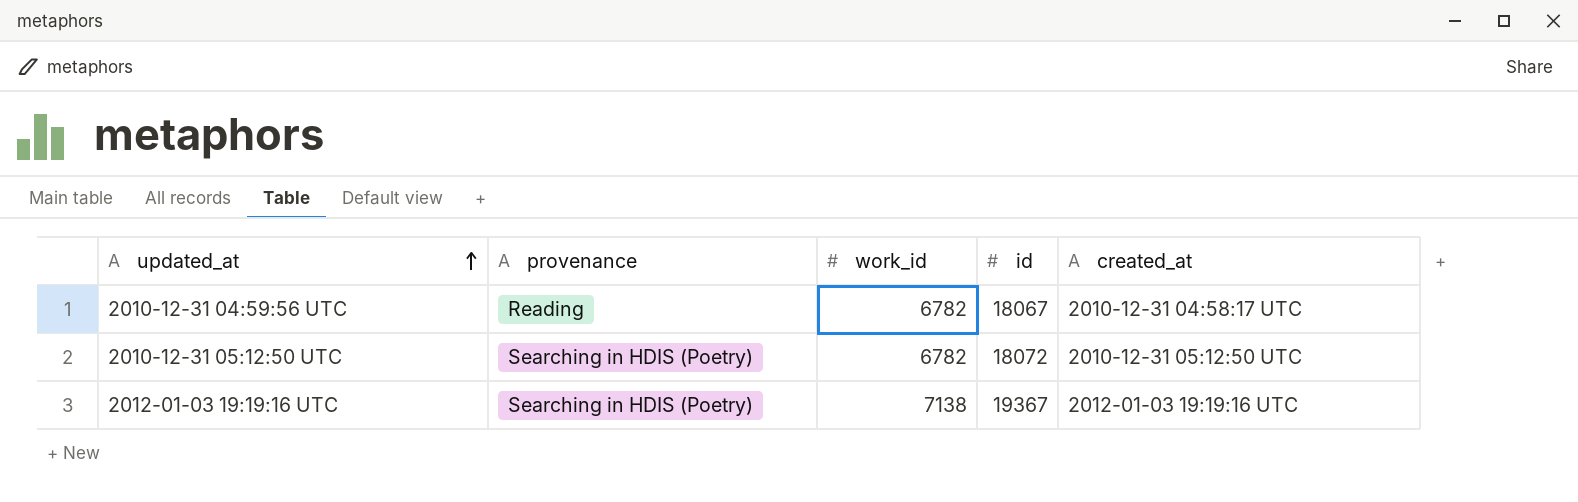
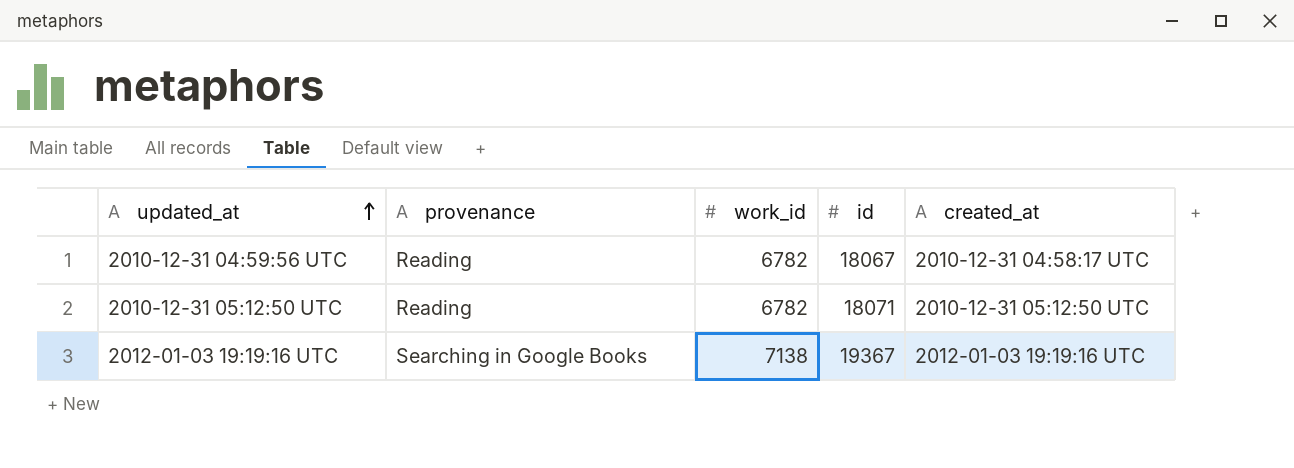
2010-12-31 05:12:50 UTC | provenance: Searching in HDIS (Poetry) -> Reading
2010-12-31 05:12:50 UTC | id: 18072 -> 18071
2012-01-03 19:19:16 UTC | provenance: Searching in HDIS (Poetry) -> Searching in Google Books

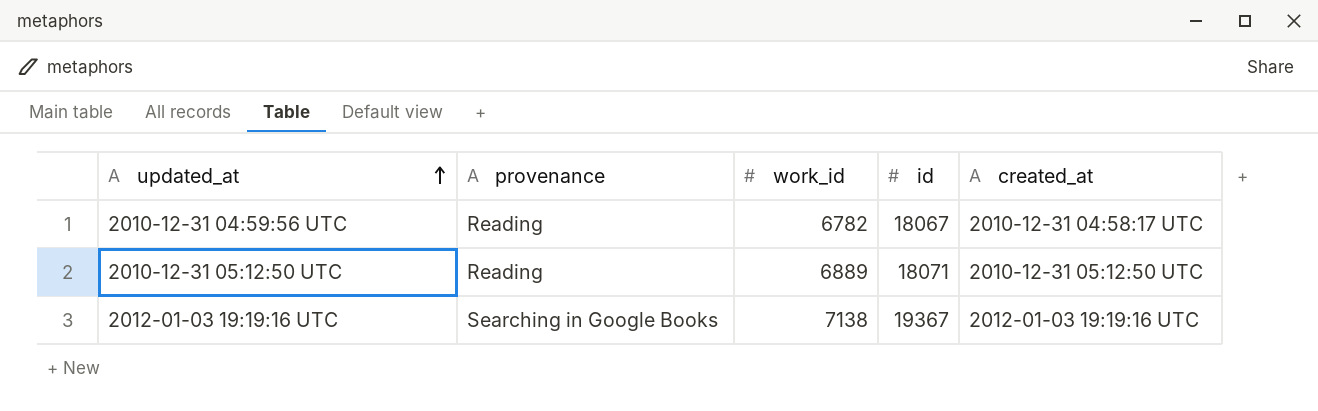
2010-12-31 05:12:50 UTC | work_id: 6782 -> 6889

